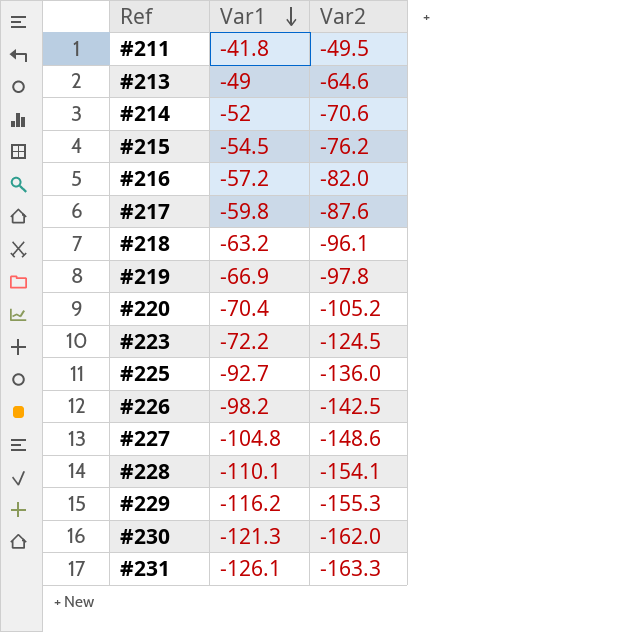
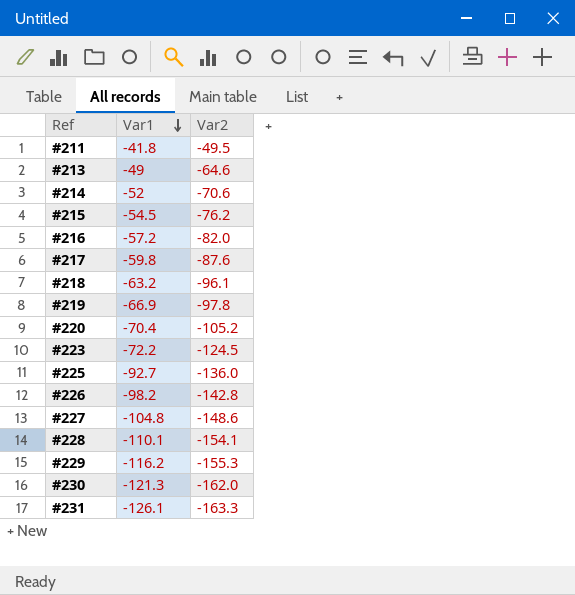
#226 | Var2: -142.5 -> -142.8

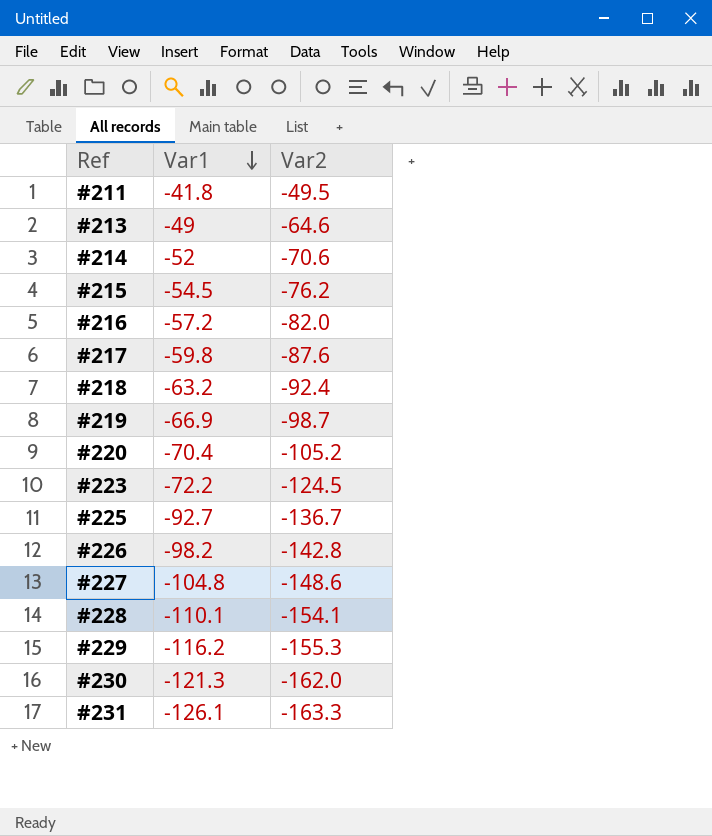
#218 | Var2: -96.1 -> -92.4
#219 | Var2: -97.8 -> -98.7
#225 | Var2: -136.0 -> -136.7

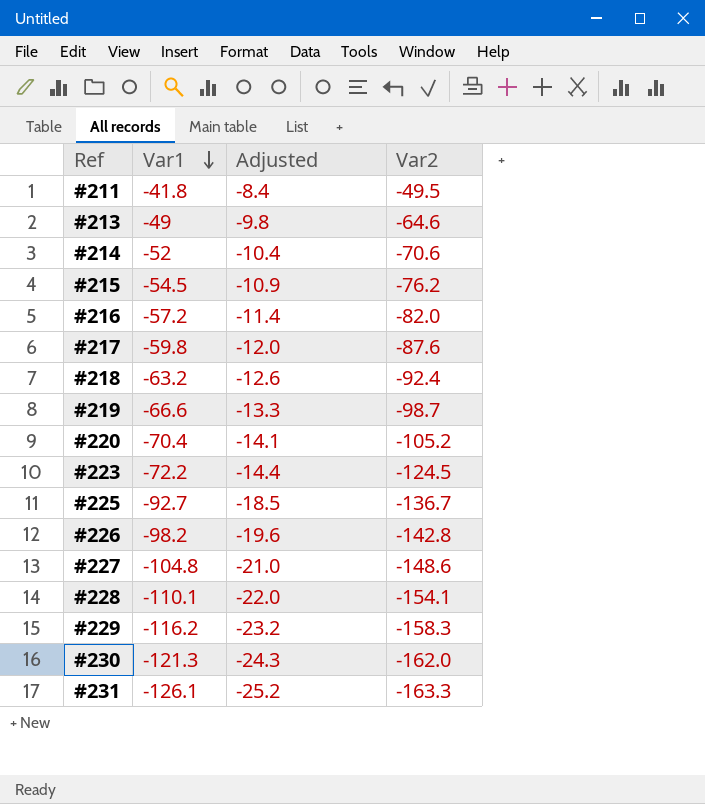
column Adjusted | formula: none -> [Var1] * 0.2
#219 | Var1: -66.9 -> -66.6
#229 | Var2: -155.3 -> -158.3

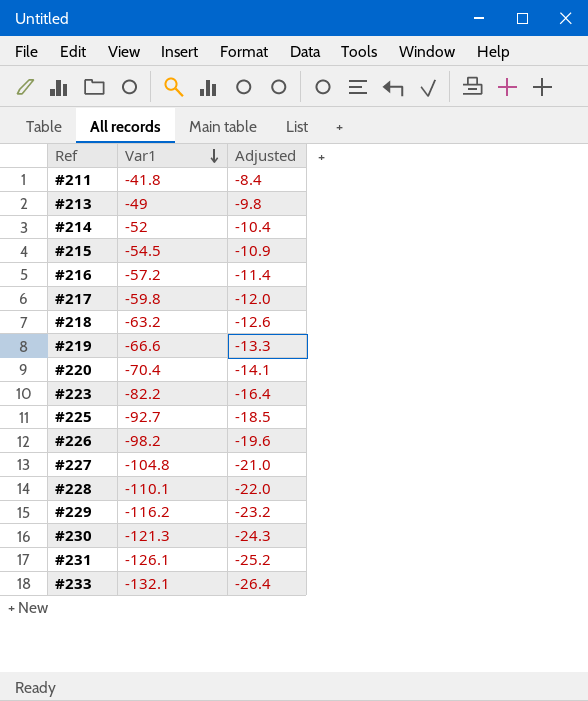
column Var2 | position: 4 -> none
#223 | Var1: -72.2 -> -82.2
#223 | Adjusted: -14.4 -> -16.4
row #233: none -> -132.1 | -26.4

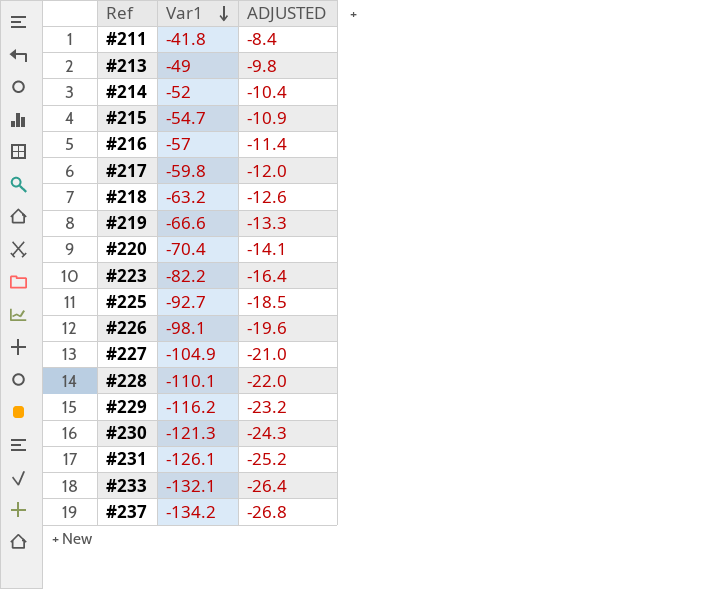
column name: Adjusted -> ADJUSTED
#215 | Var1: -54.5 -> -54.7
#216 | Var1: -57.2 -> -57
#226 | Var1: -98.2 -> -98.1
#227 | Var1: -104.8 -> -104.9
row #237: none -> -134.2 | -26.8

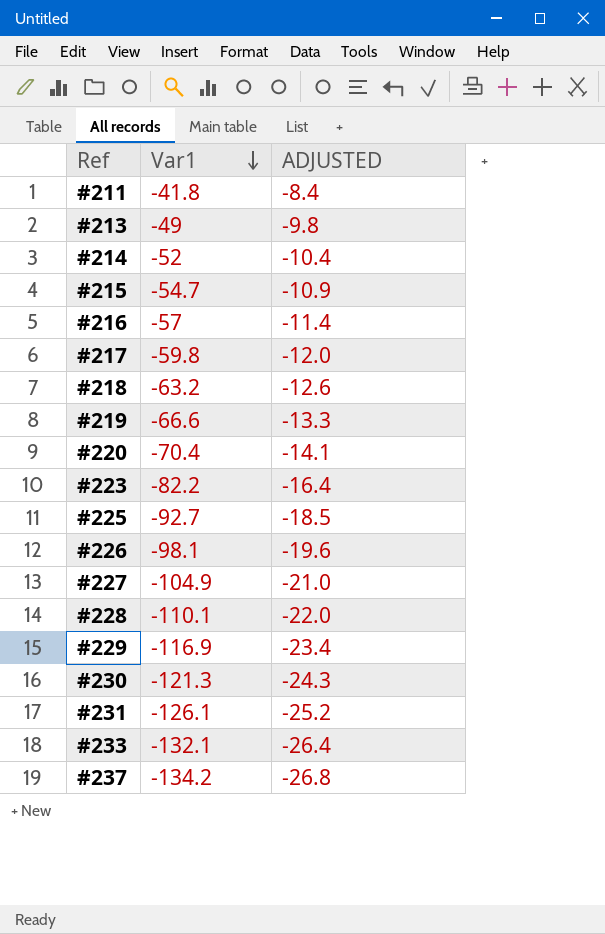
#229 | Var1: -116.2 -> -116.9
#229 | ADJUSTED: -23.2 -> -23.4

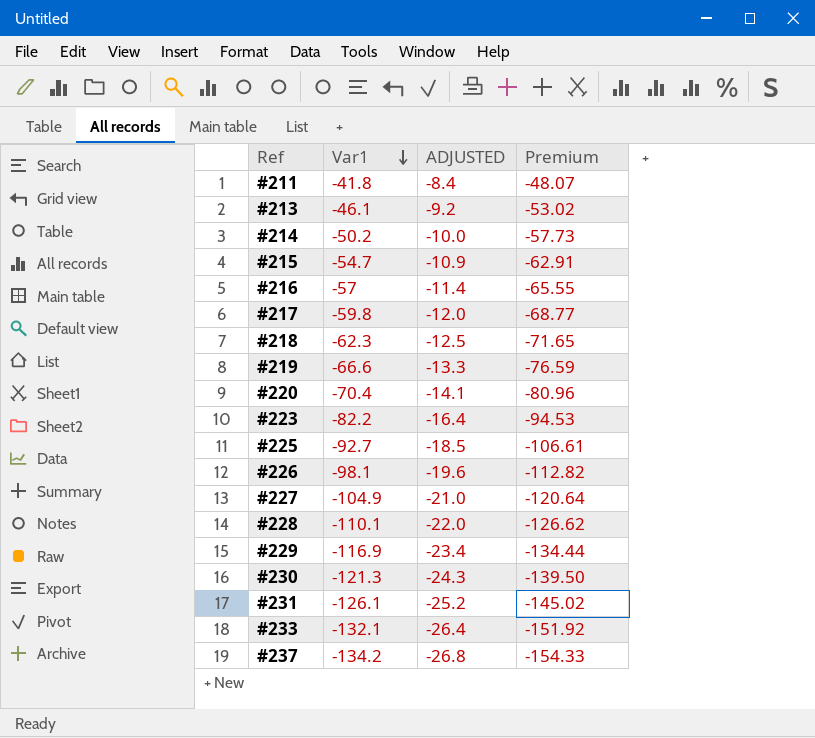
column Premium | formula: none -> [Var1] * 1.15
#213 | Var1: -49 -> -46.1
#213 | ADJUSTED: -9.8 -> -9.2
#214 | Var1: -52 -> -50.2
#214 | ADJUSTED: -10.4 -> -10.0
#218 | Var1: -63.2 -> -62.3
#218 | ADJUSTED: -12.6 -> -12.5

